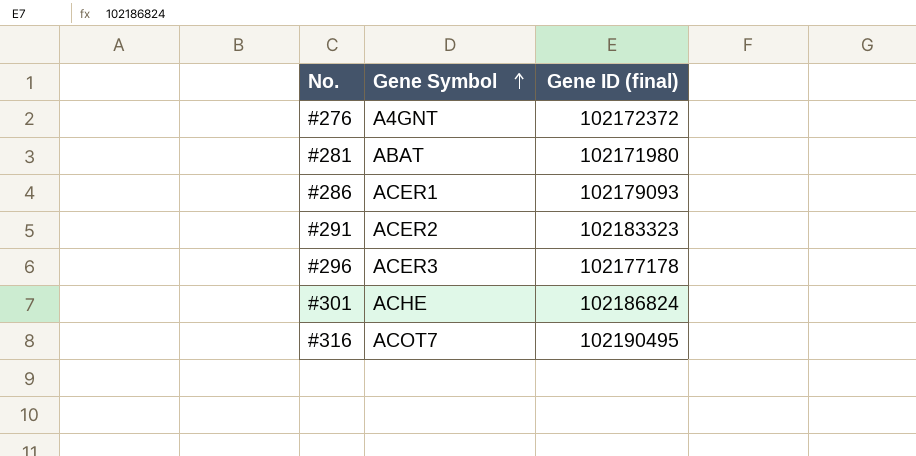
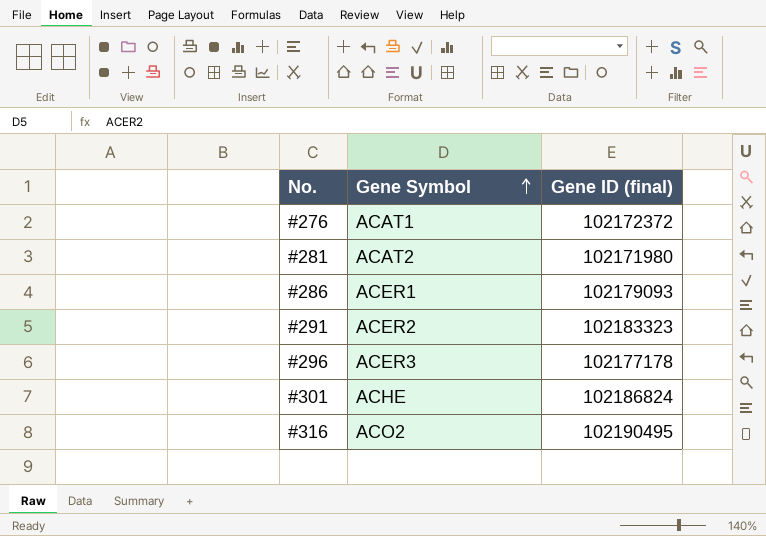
#276 | Gene Symbol: A4GNT -> ACAT1
#281 | Gene Symbol: ABAT -> ACAT2
#316 | Gene Symbol: ACOT7 -> ACO2

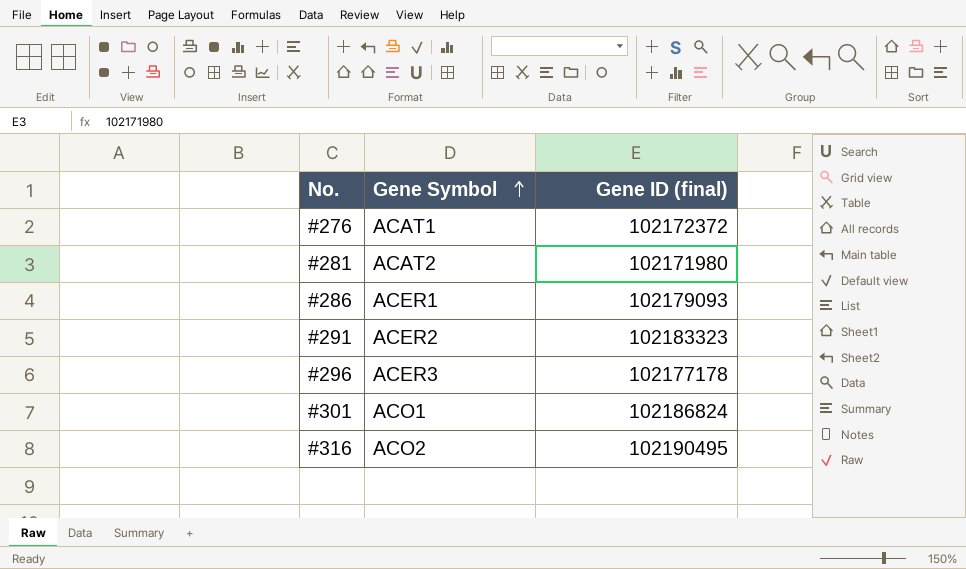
#301 | Gene Symbol: ACHE -> ACO1

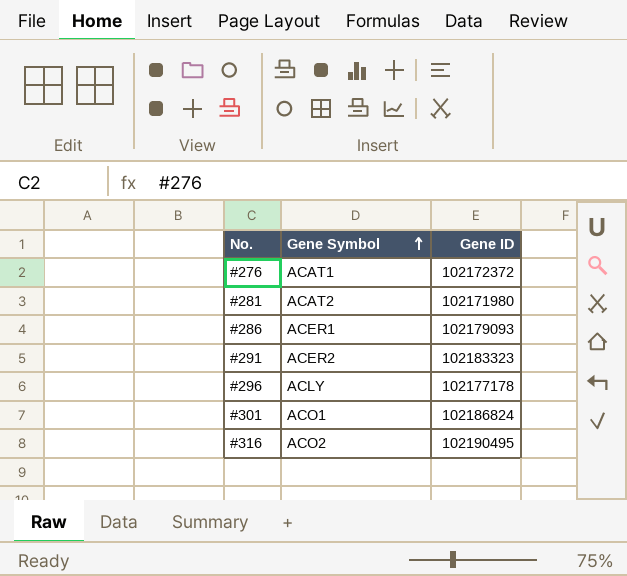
column name: Gene ID (final) -> Gene ID
#296 | Gene Symbol: ACER3 -> ACLY

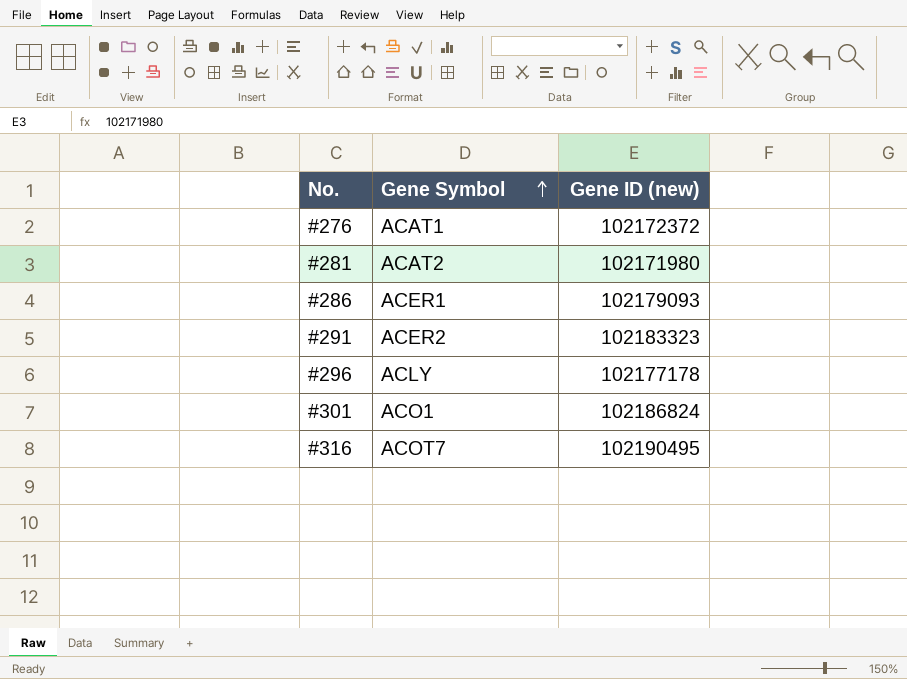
column name: Gene ID -> Gene ID (new)
#316 | Gene Symbol: ACO2 -> ACOT7

